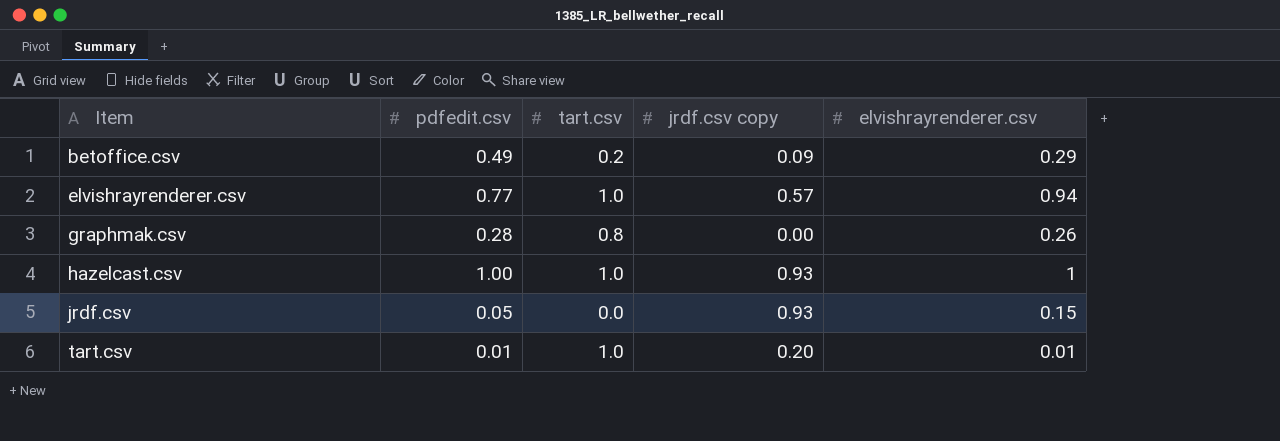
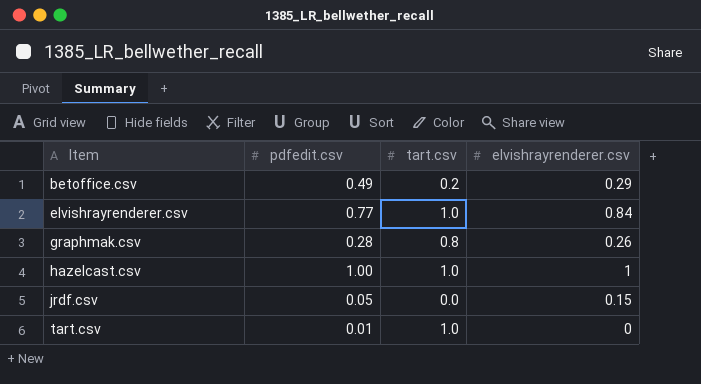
column jrdf.csv copy | position: 4 -> none
elvishrayrenderer.csv | elvishrayrenderer.csv: 0.94 -> 0.84
tart.csv | elvishrayrenderer.csv: 0.01 -> 0

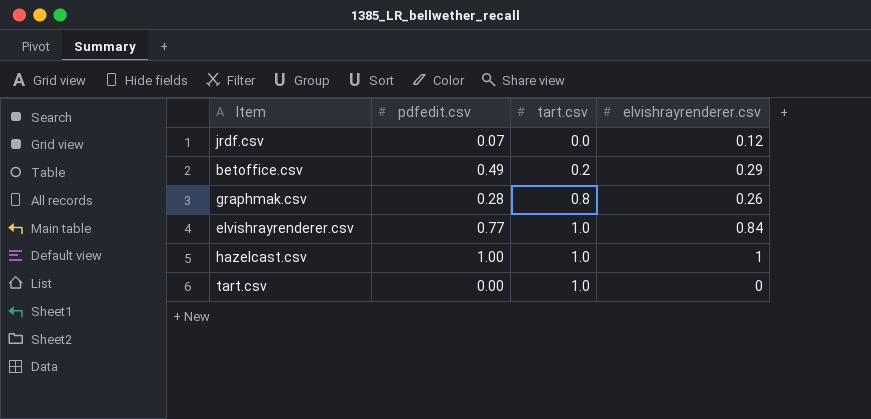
row order: Item ascending -> tart.csv ascending
jrdf.csv | pdfedit.csv: 0.05 -> 0.07
jrdf.csv | elvishrayrenderer.csv: 0.15 -> 0.12
tart.csv | pdfedit.csv: 0.01 -> 0.00

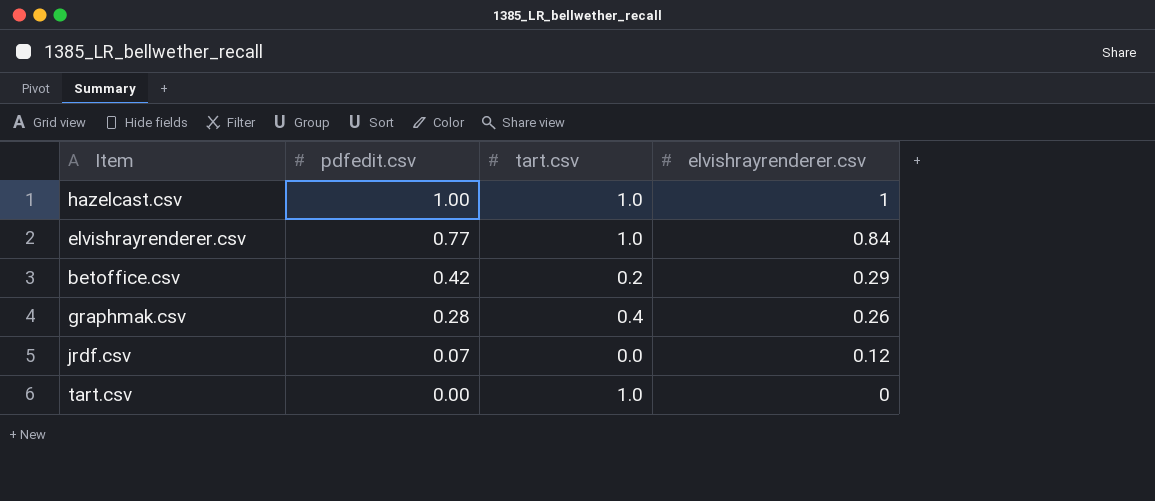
row order: tart.csv ascending -> pdfedit.csv descending
betoffice.csv | pdfedit.csv: 0.49 -> 0.42
graphmak.csv | tart.csv: 0.8 -> 0.4

